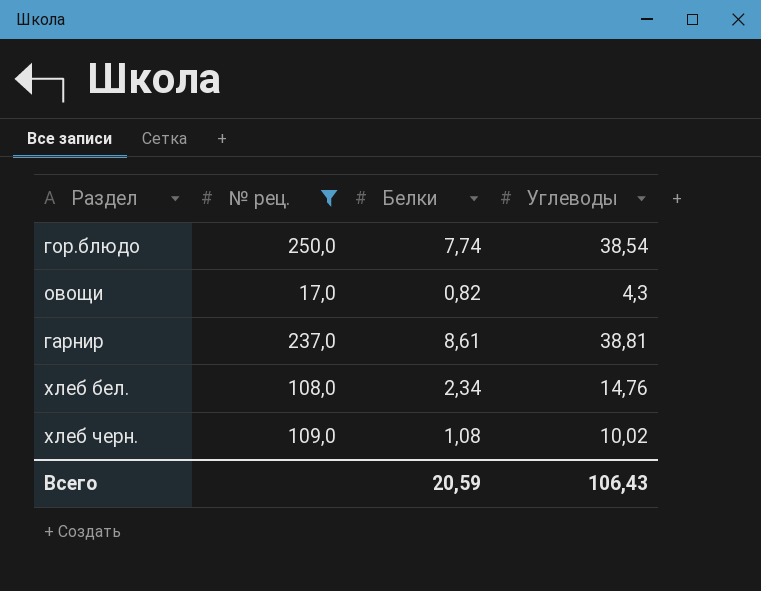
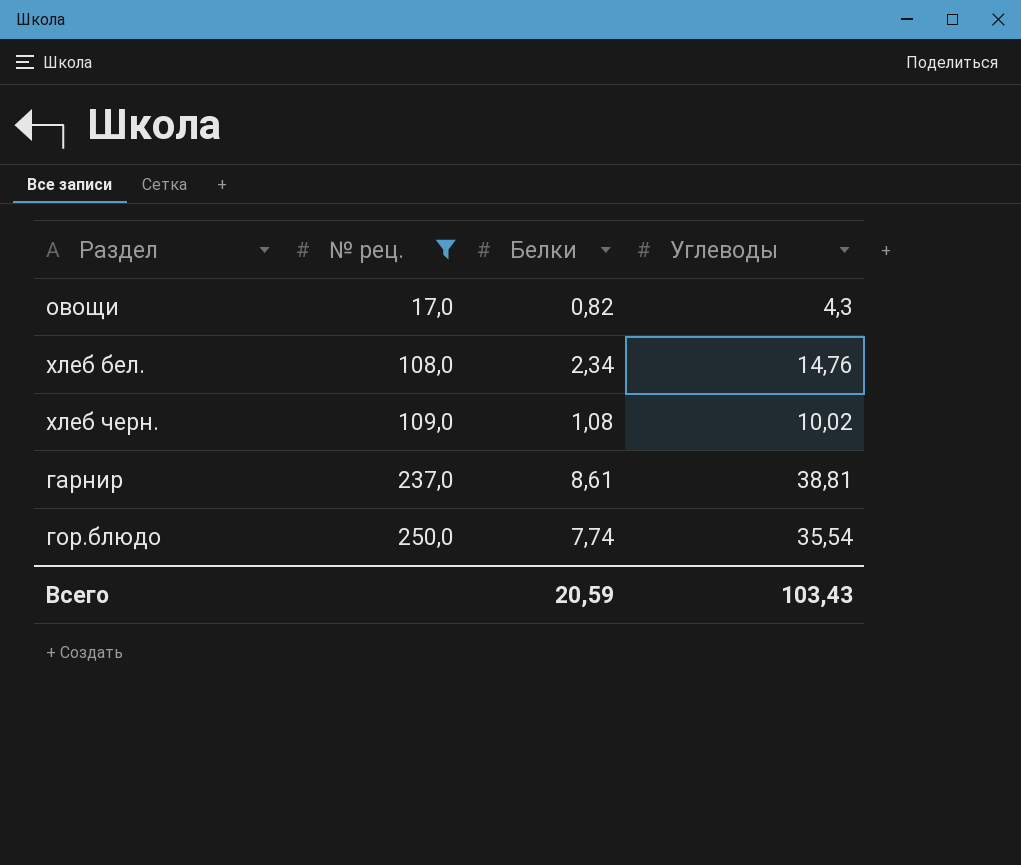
row order: none -> № рец. ascending
гор.блюдо | Углеводы: 38,54 -> 35,54
Всего | Углеводы: 106,43 -> 103,43

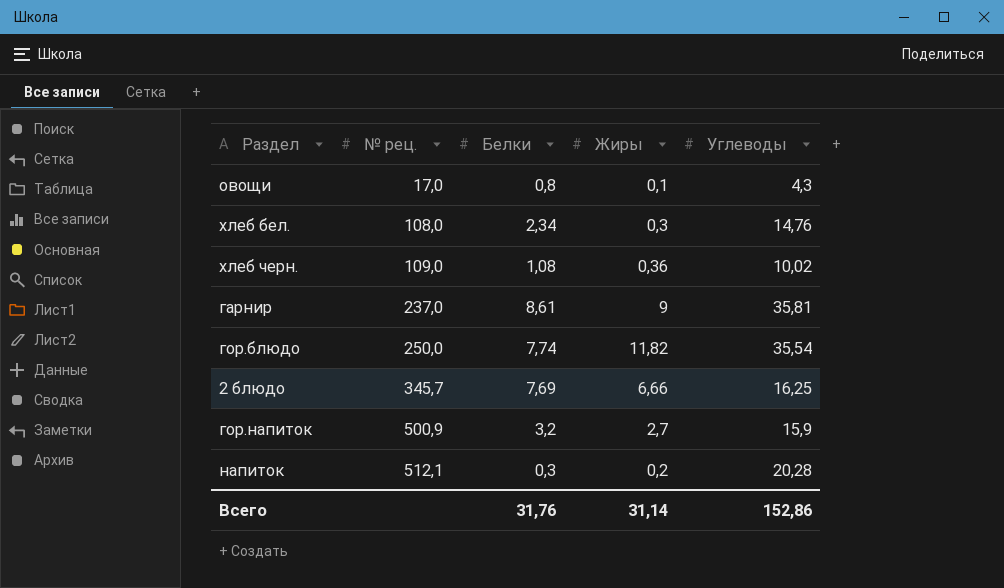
filter: № рец. <= 250,0 -> none
column Жиры | position: none -> 4
овощи | Белки: 0,82 -> 0,8
гарнир | Углеводы: 38,81 -> 35,81
Всего | Белки: 20,59 -> 31,76
Всего | Углеводы: 103,43 -> 152,86

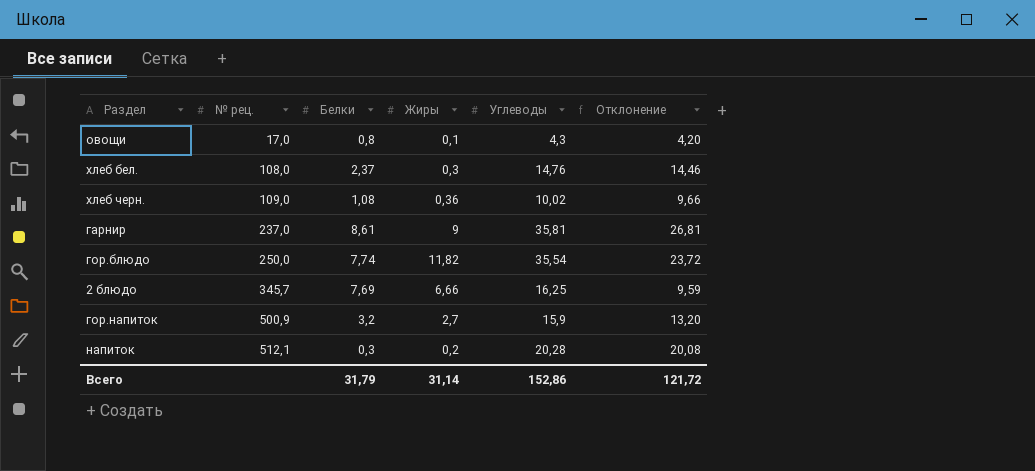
column Отклонение | formula: none -> [Углеводы] - [Жиры]
хлеб бел. | Белки: 2,34 -> 2,37
Всего | Белки: 31,76 -> 31,79

